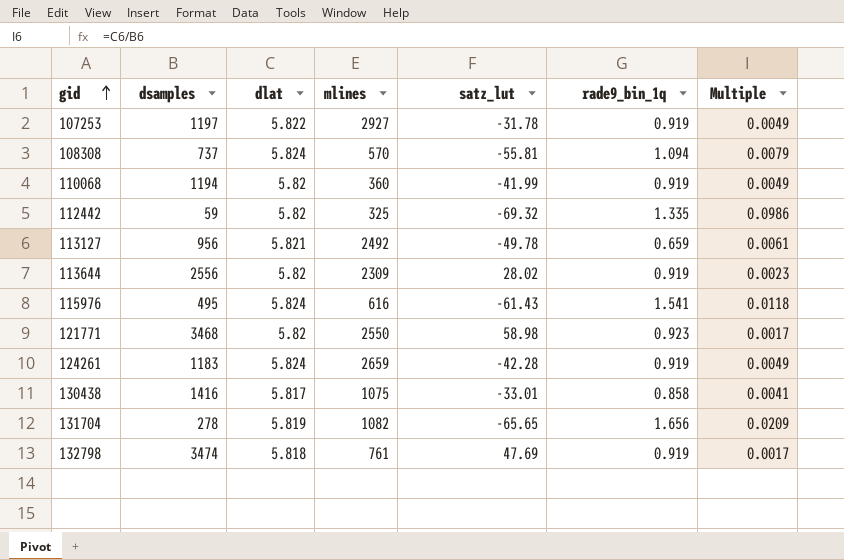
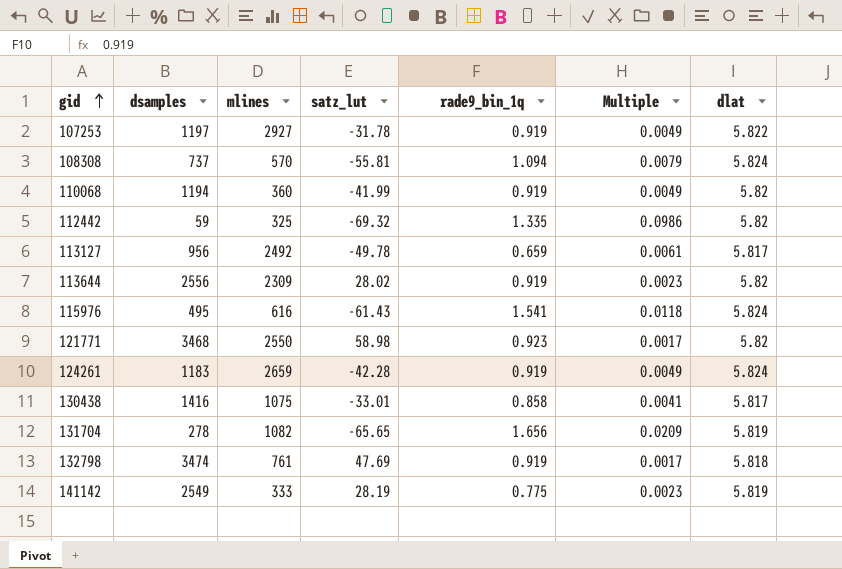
column dlat | position: 3 -> 7
113127 | dlat: 5.821 -> 5.817
row 141142: none -> 2549 | 333 | 28.19 | 0.775 | 0.0023 | 5.819

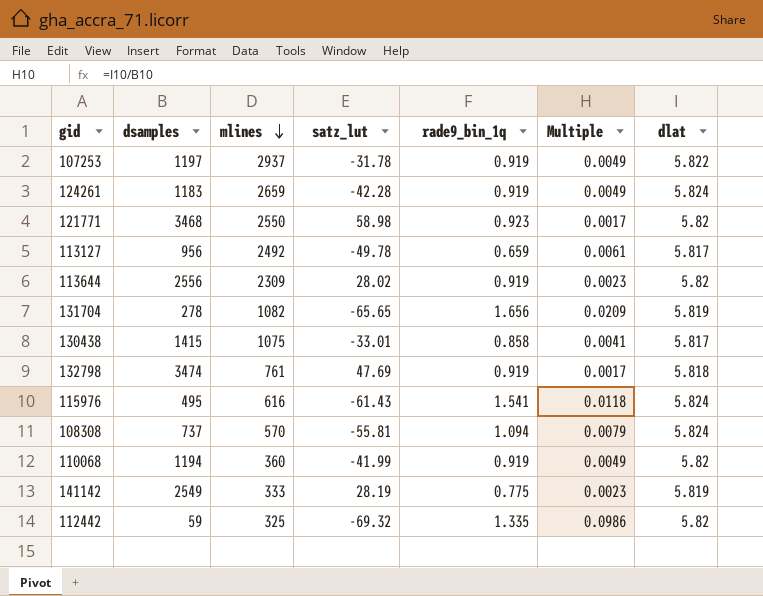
row order: gid ascending -> mlines descending
107253 | mlines: 2927 -> 2937
130438 | dsamples: 1416 -> 1415

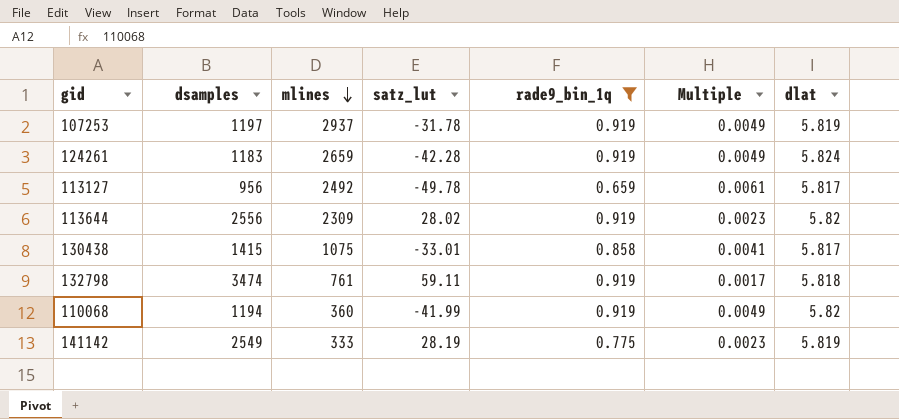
filter: none -> rade9_bin_1q <= 0.919
107253 | dlat: 5.822 -> 5.819
132798 | satz_lut: 47.69 -> 59.11

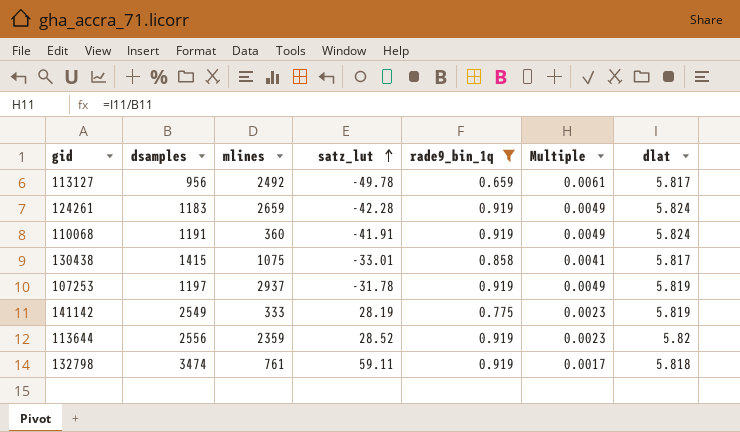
row order: mlines descending -> satz_lut ascending
110068 | dsamples: 1194 -> 1191
110068 | satz_lut: -41.99 -> -41.91
110068 | dlat: 5.82 -> 5.824
113644 | mlines: 2309 -> 2359
113644 | satz_lut: 28.02 -> 28.52

